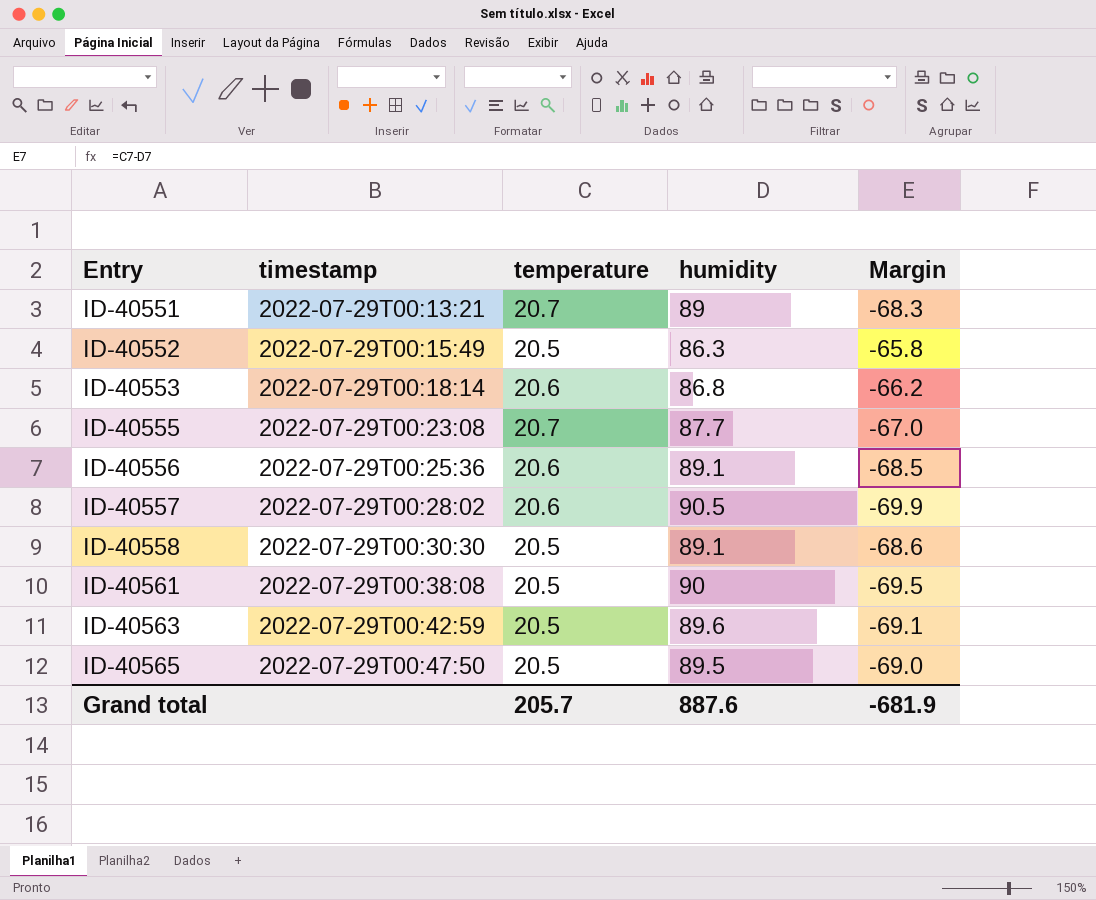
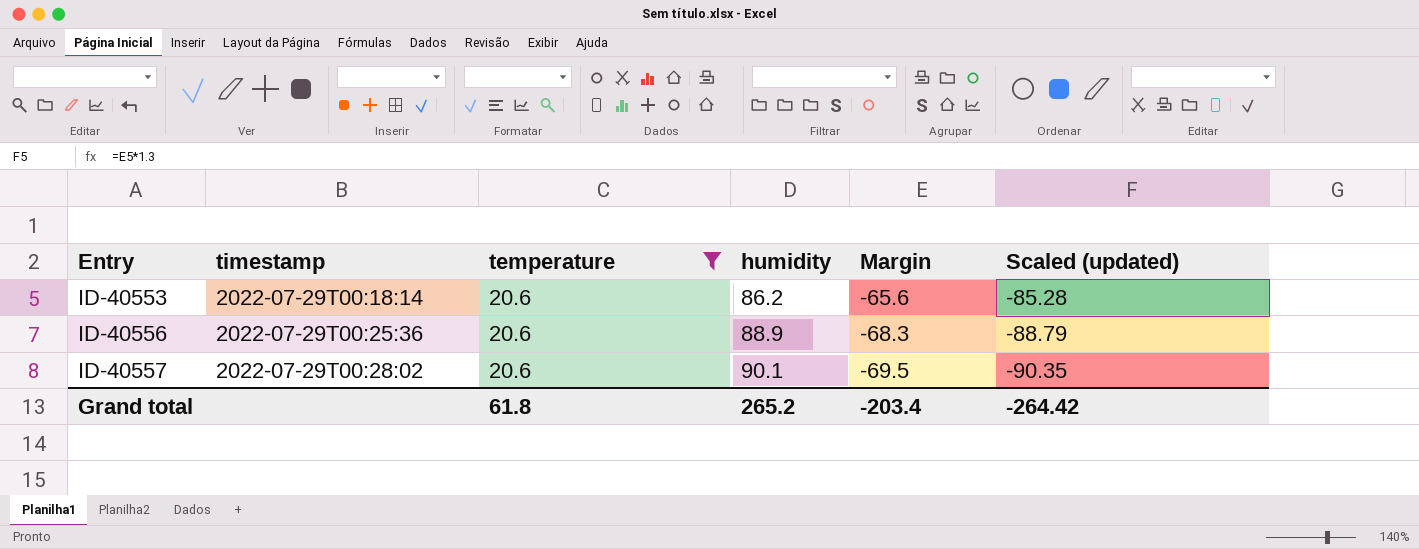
filter: none -> temperature = 20.6
column Scaled (updated) | formula: none -> [Margin] * 1.3
ID-40553 | humidity: 86.8 -> 86.2
ID-40553 | Margin: -66.2 -> -65.6
ID-40556 | humidity: 89.1 -> 88.9
ID-40556 | Margin: -68.5 -> -68.3
ID-40557 | humidity: 90.5 -> 90.1
ID-40557 | Margin: -69.9 -> -69.5
Grand total | temperature: 205.7 -> 61.8
Grand total | humidity: 887.6 -> 265.2
Grand total | Margin: -681.9 -> -203.4

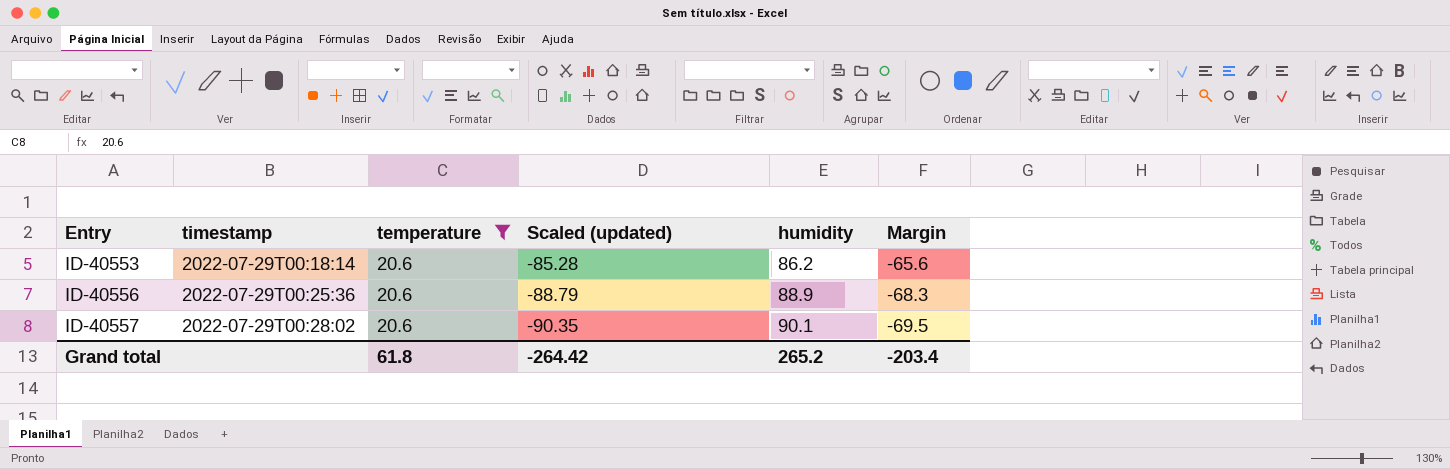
column Scaled (updated) | position: 6 -> 4

